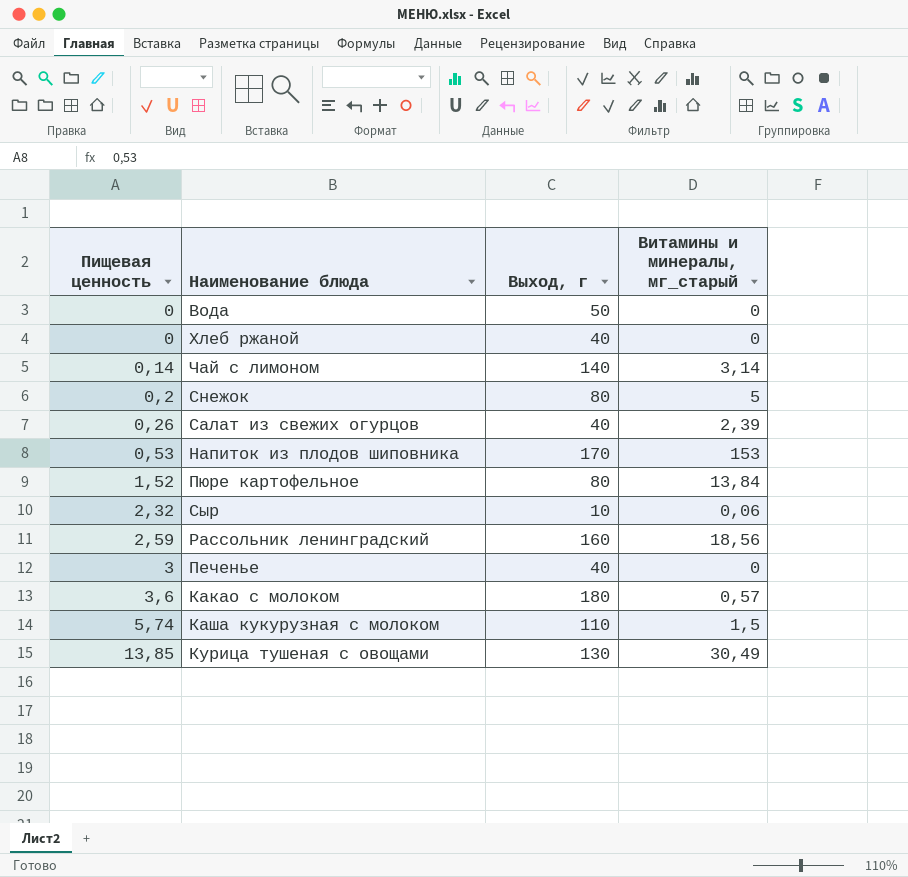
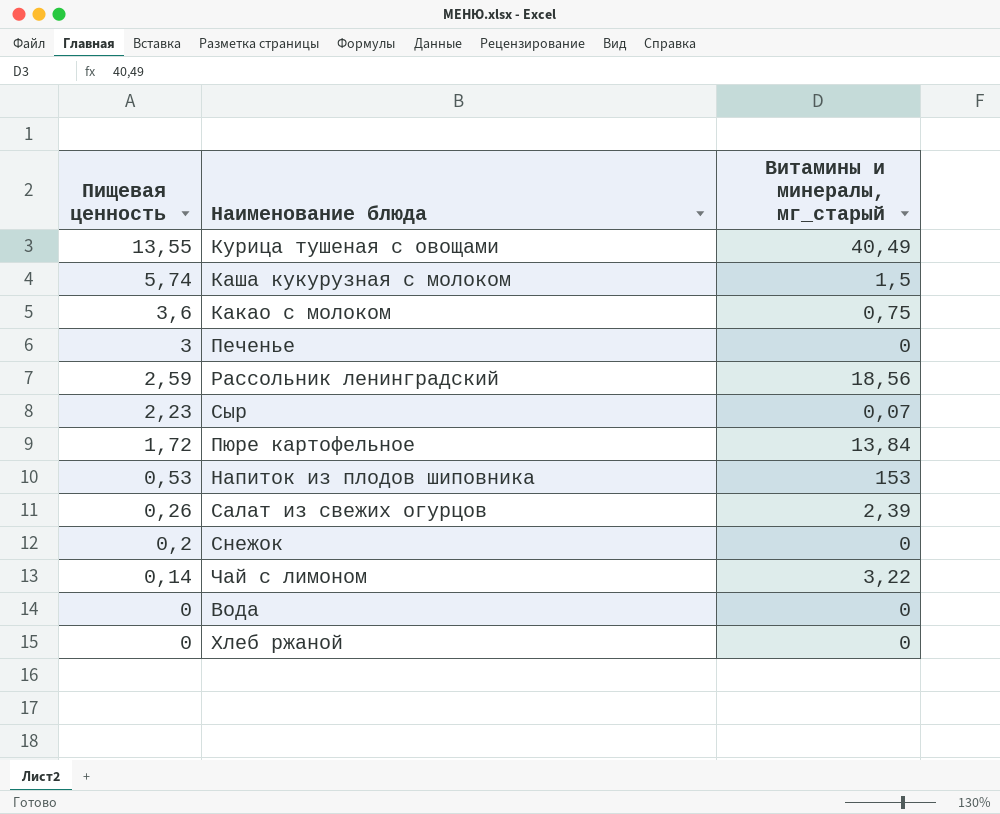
row order: Пищевая ценность ascending -> Пищевая ценность descending
column Выход, г | position: 3 -> none
Курица тушеная с овощами | Пищевая ценность: 13,85 -> 13,55
Курица тушеная с овощами | Витамины и минералы, мг_старый: 30,49 -> 40,49
Какао с молоком | Витамины и минералы, мг_старый: 0,57 -> 0,75
Сыр | Пищевая ценность: 2,32 -> 2,23
Сыр | Витамины и минералы, мг_старый: 0,06 -> 0,07
Пюре картофельное | Пищевая ценность: 1,52 -> 1,72
Снежок | Витамины и минералы, мг_старый: 5 -> 0
Чай с лимоном | Витамины и минералы, мг_старый: 3,14 -> 3,22

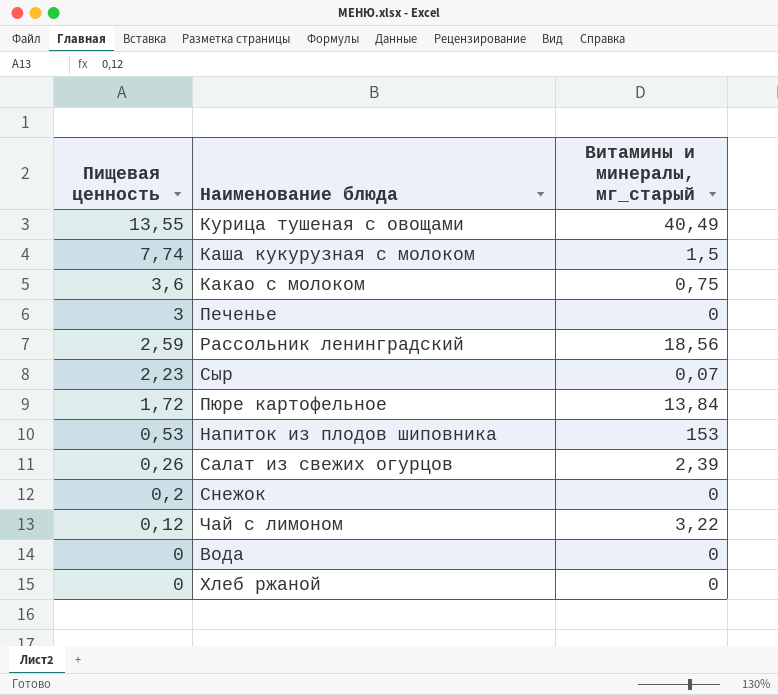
Каша кукурузная с молоком | Пищевая ценность: 5,74 -> 7,74
Чай с лимоном | Пищевая ценность: 0,14 -> 0,12

